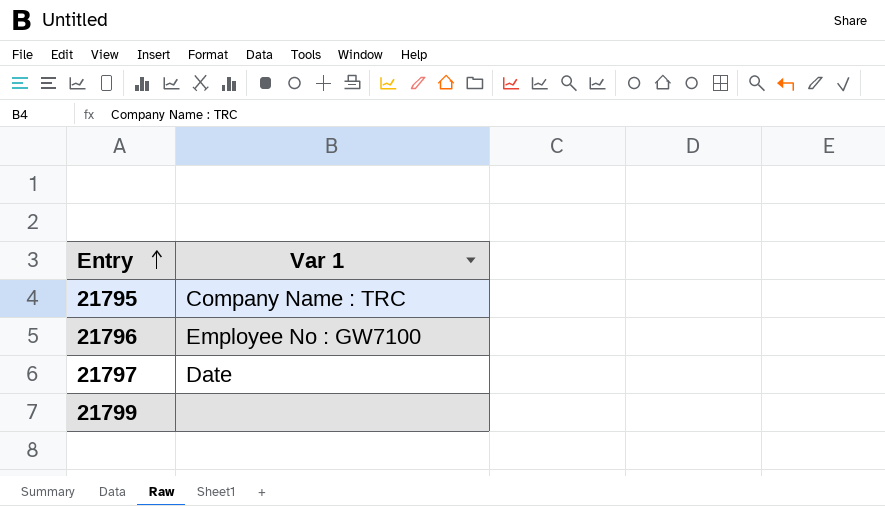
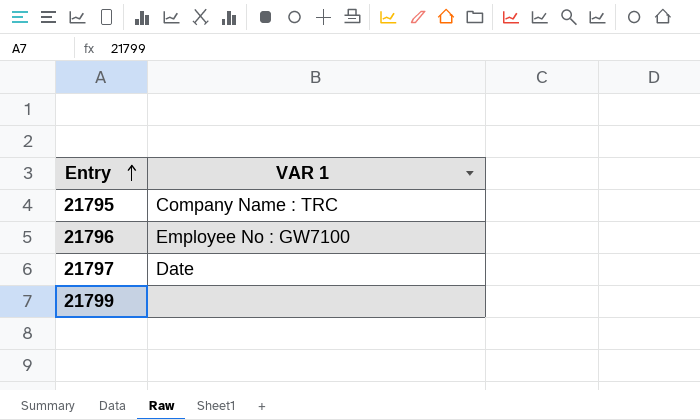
column name: Var 1 -> VAR 1

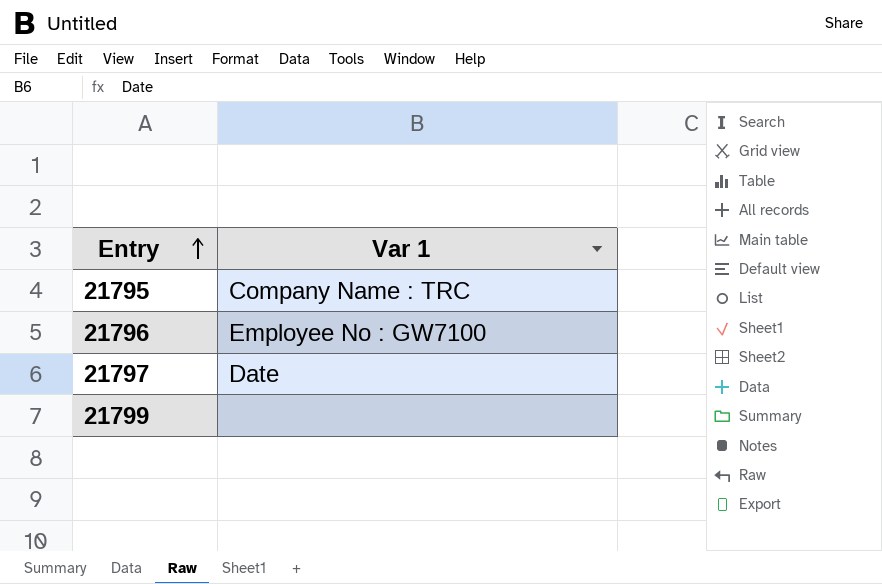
column name: VAR 1 -> Var 1

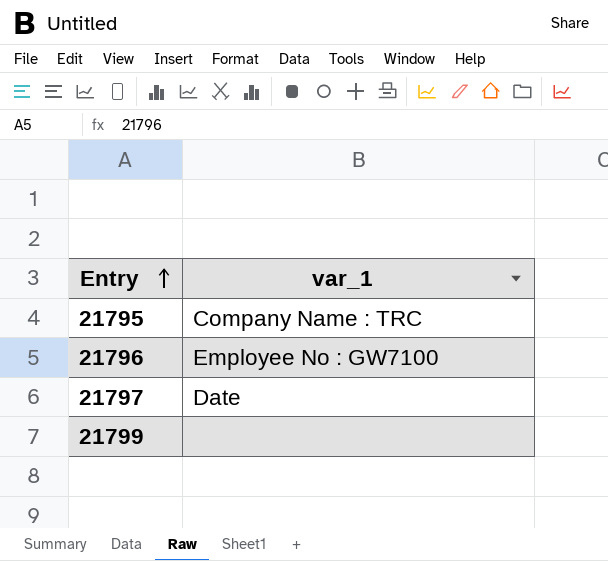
column name: Var 1 -> var_1

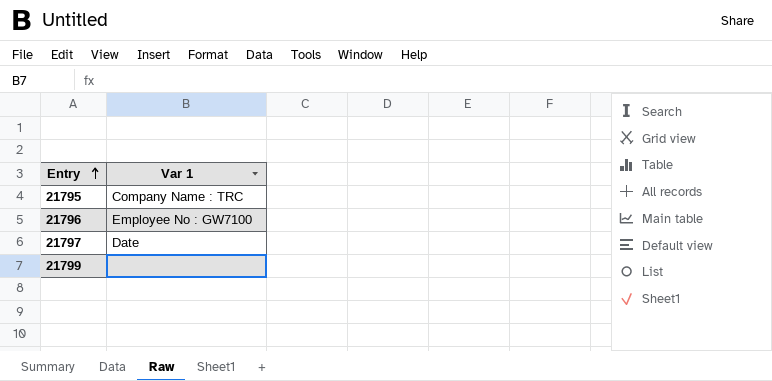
column name: var_1 -> Var 1

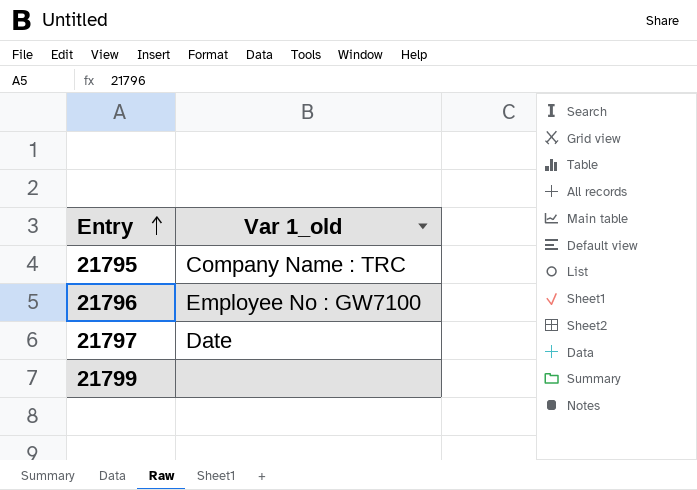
column name: Var 1 -> Var 1_old

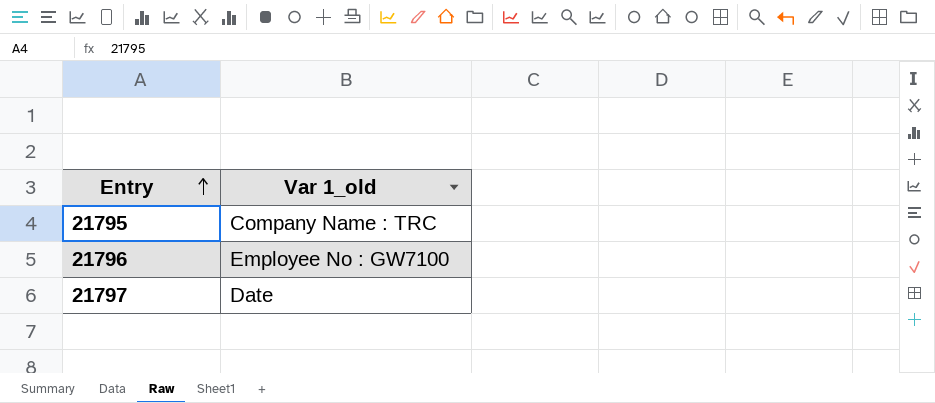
row 21799: none -> none

